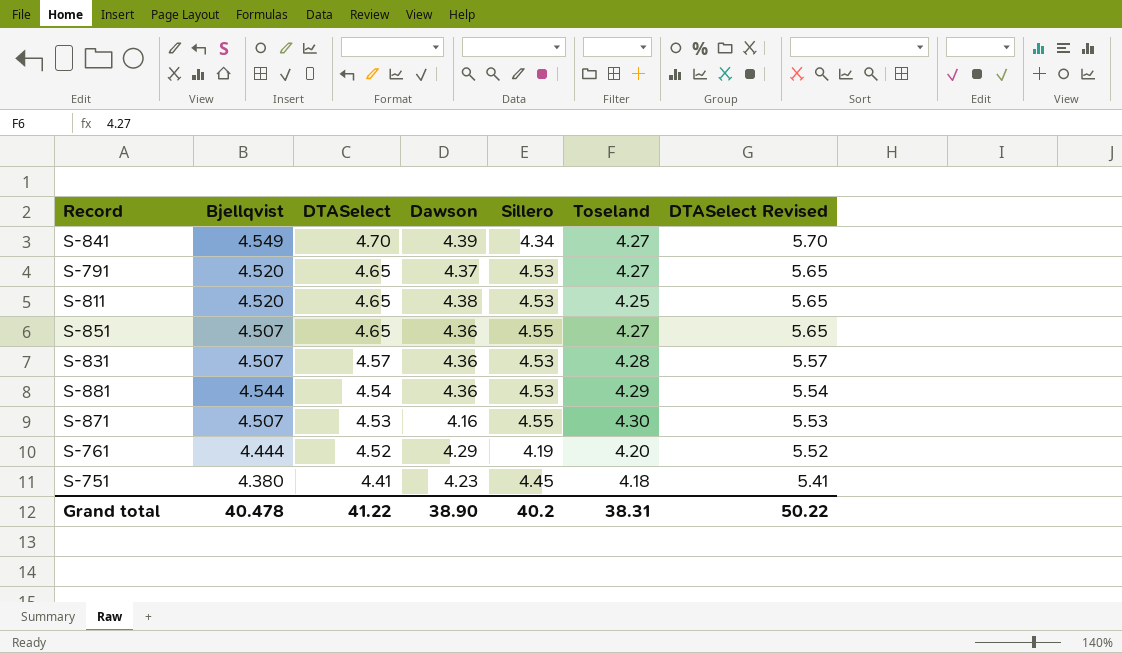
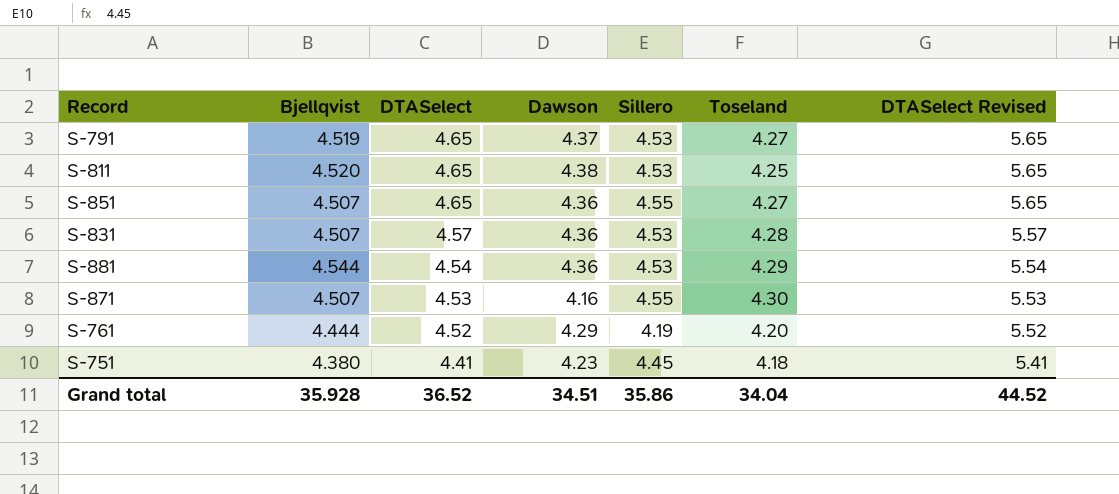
row S-841: 4.549 | 4.70 | 4.39 | 4.34 | 4.27 | 5.70 -> none
S-791 | Bjellqvist: 4.520 -> 4.519
Grand total | Bjellqvist: 40.478 -> 35.928
Grand total | DTASelect: 41.22 -> 36.52
Grand total | Dawson: 38.90 -> 34.51
Grand total | Sillero: 40.2 -> 35.86
Grand total | Toseland: 38.31 -> 34.04
Grand total | DTASelect Revised: 50.22 -> 44.52

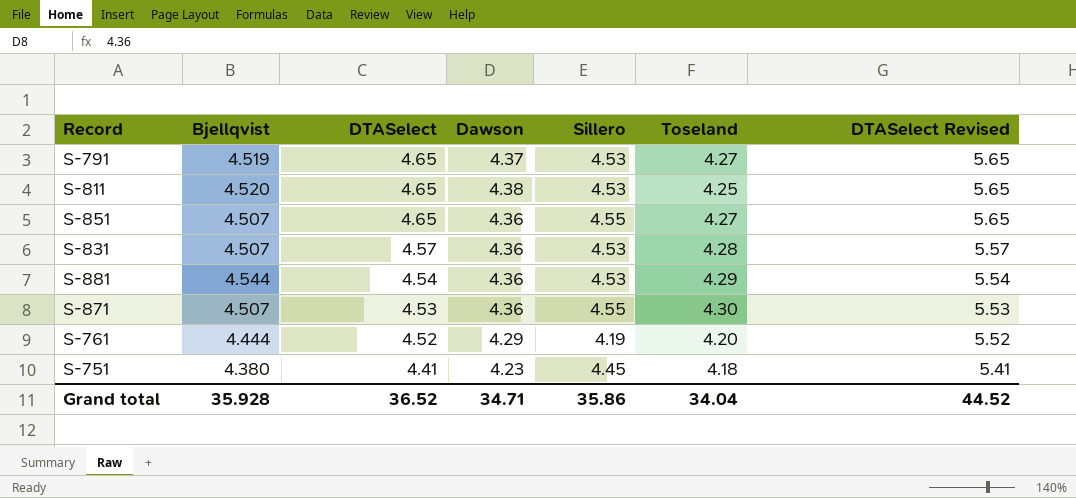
S-871 | Dawson: 4.16 -> 4.36
Grand total | Dawson: 34.51 -> 34.71

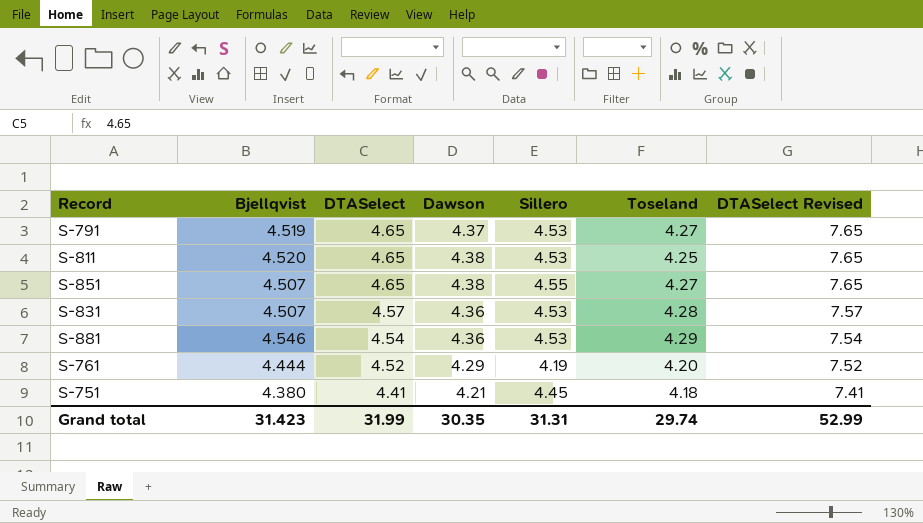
column DTASelect Revised | formula: [DTASelect] + 1 -> [DTASelect] + 3
row S-871: 4.507 | 4.53 | 4.36 | 4.55 | 4.30 | 5.53 -> none
S-851 | Dawson: 4.36 -> 4.38
S-881 | Bjellqvist: 4.544 -> 4.546
S-751 | Dawson: 4.23 -> 4.21
Grand total | Bjellqvist: 35.928 -> 31.423
Grand total | DTASelect: 36.52 -> 31.99
Grand total | Dawson: 34.71 -> 30.35
Grand total | Sillero: 35.86 -> 31.31
Grand total | Toseland: 34.04 -> 29.74
Grand total | DTASelect Revised: 44.52 -> 52.99

